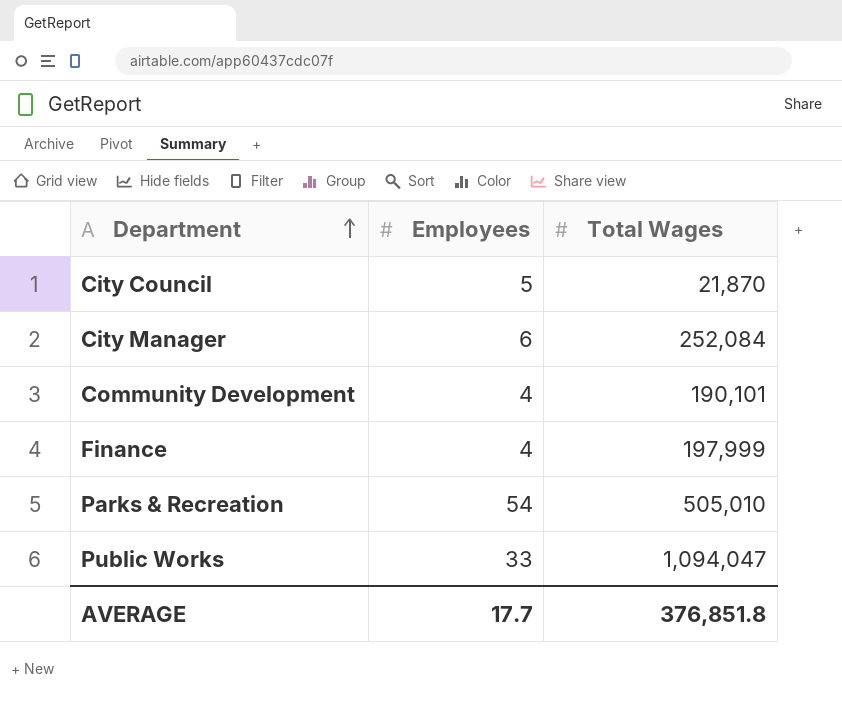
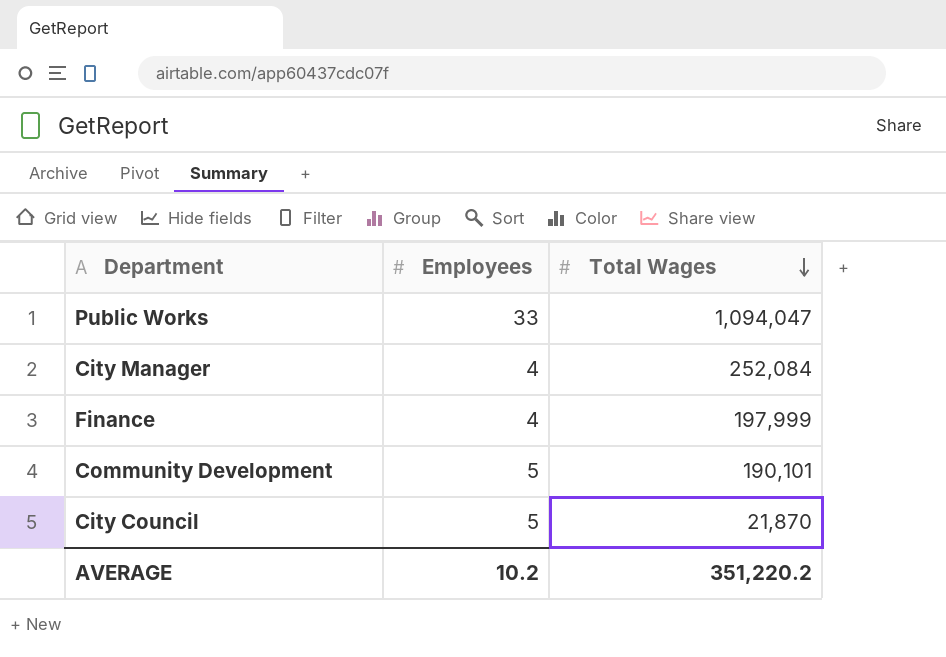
row order: Department ascending -> Total Wages descending
row Parks & Recreation: 54 | 505,010 -> none
City Manager | Employees: 6 -> 4
Community Development | Employees: 4 -> 5
AVERAGE | Employees: 17.7 -> 10.2
AVERAGE | Total Wages: 376,851.8 -> 351,220.2

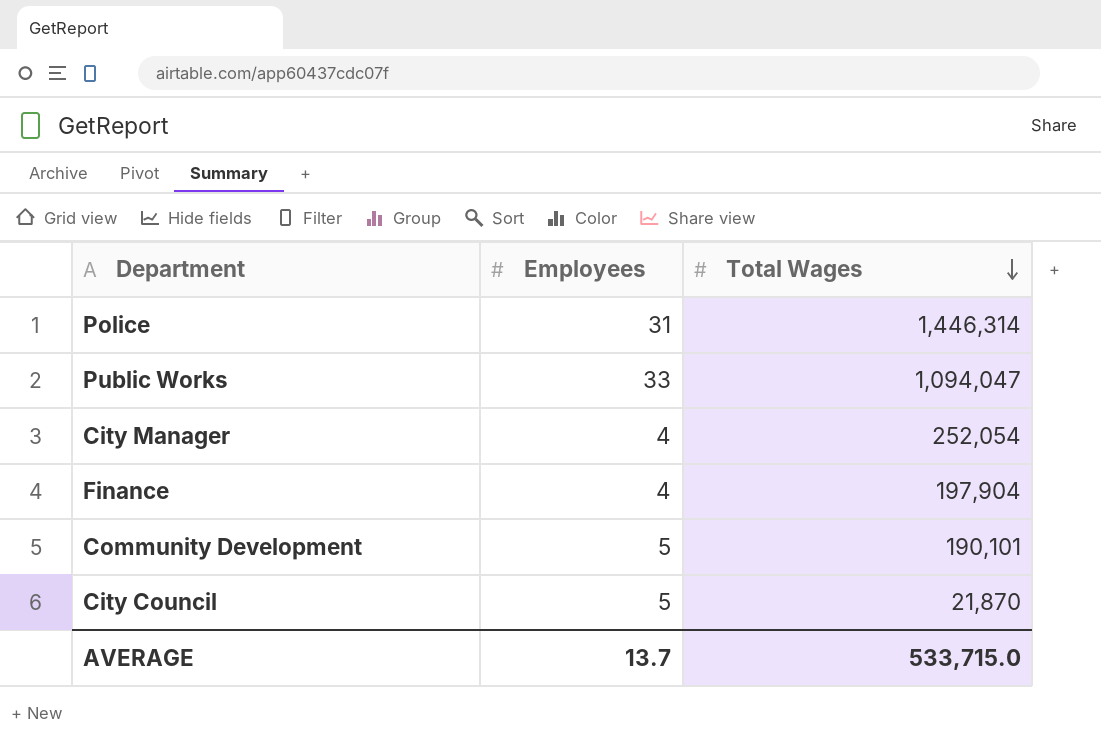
row Police: none -> 31 | 1,446,314
City Manager | Total Wages: 252,084 -> 252,054
Finance | Total Wages: 197,999 -> 197,904
AVERAGE | Employees: 10.2 -> 13.7
AVERAGE | Total Wages: 351,220.2 -> 533,715.0

